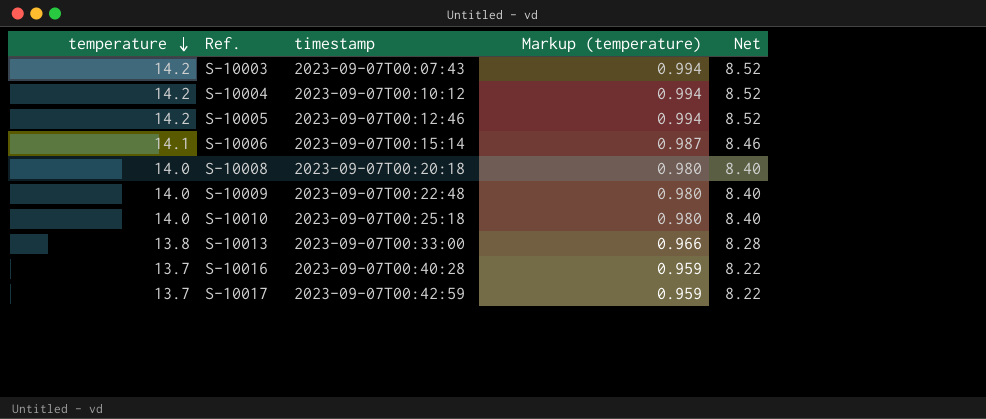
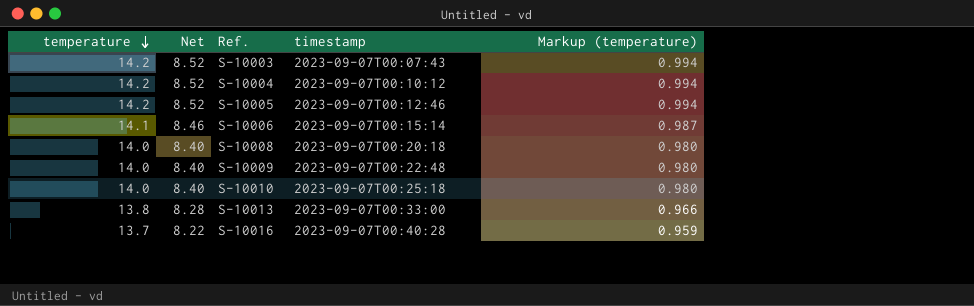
column Net | position: 5 -> 2
row S-10017: 13.7 | 2023-09-07T00:42:59 | 0.959 | 8.22 -> none

